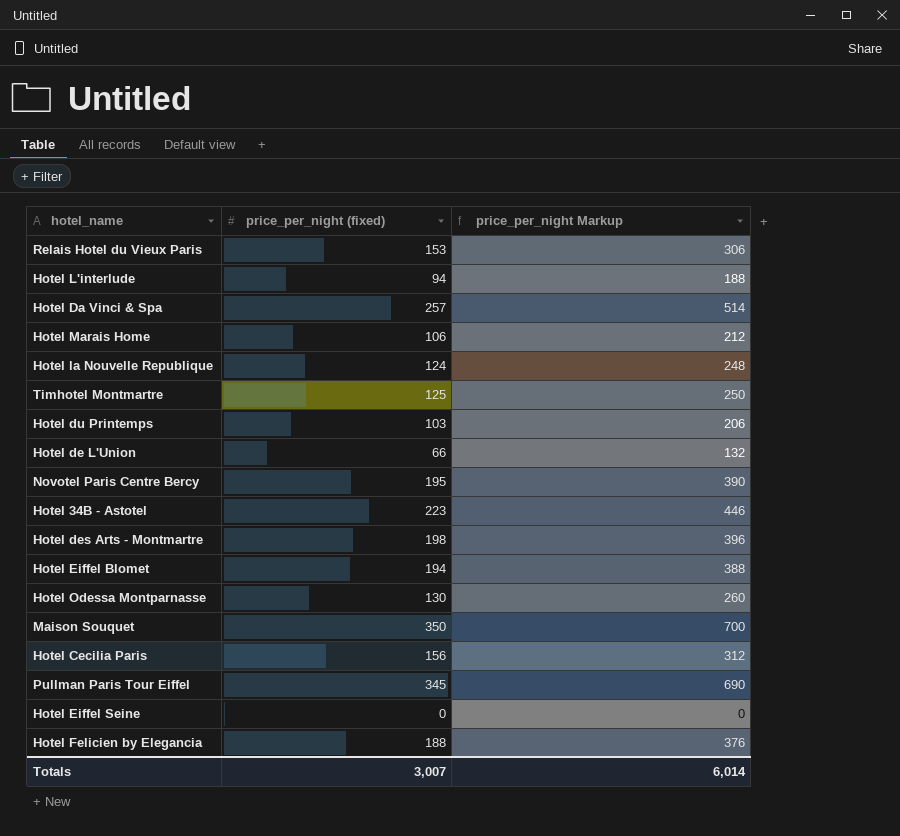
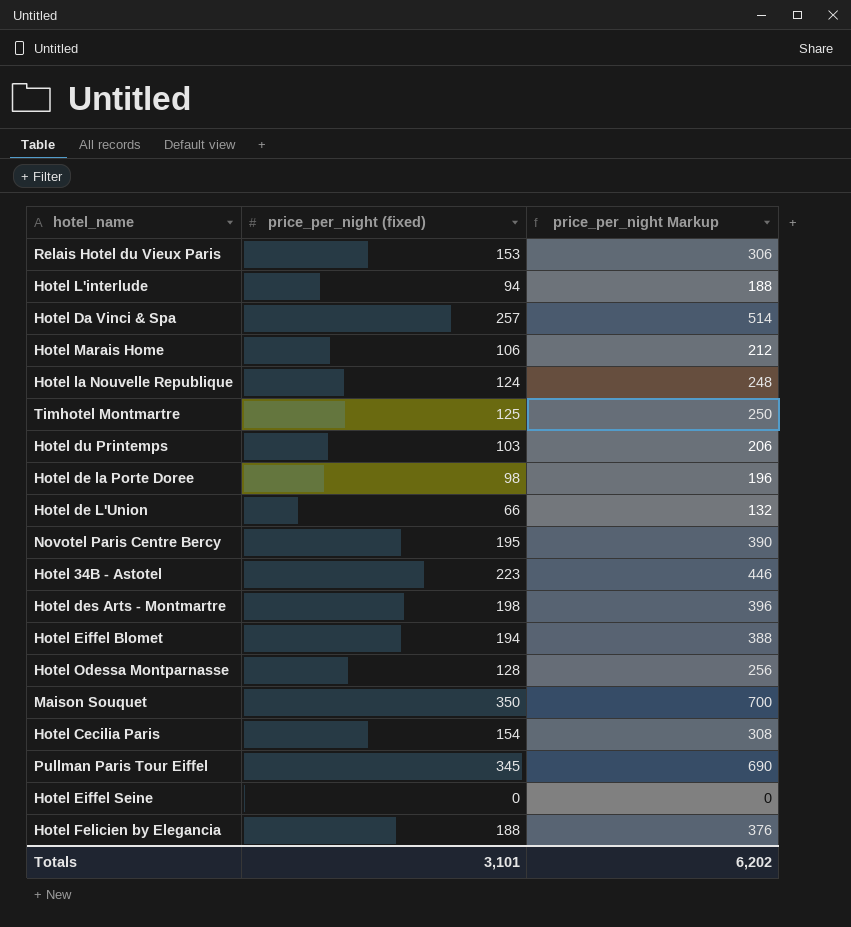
row Hotel de la Porte Doree: none -> 98 | 196
Hotel Odessa Montparnasse | price_per_night (fixed): 130 -> 128
Hotel Odessa Montparnasse | price_per_night Markup: 260 -> 256
Hotel Cecilia Paris | price_per_night (fixed): 156 -> 154
Hotel Cecilia Paris | price_per_night Markup: 312 -> 308
Totals | price_per_night (fixed): 3,007 -> 3,101
Totals | price_per_night Markup: 6,014 -> 6,202

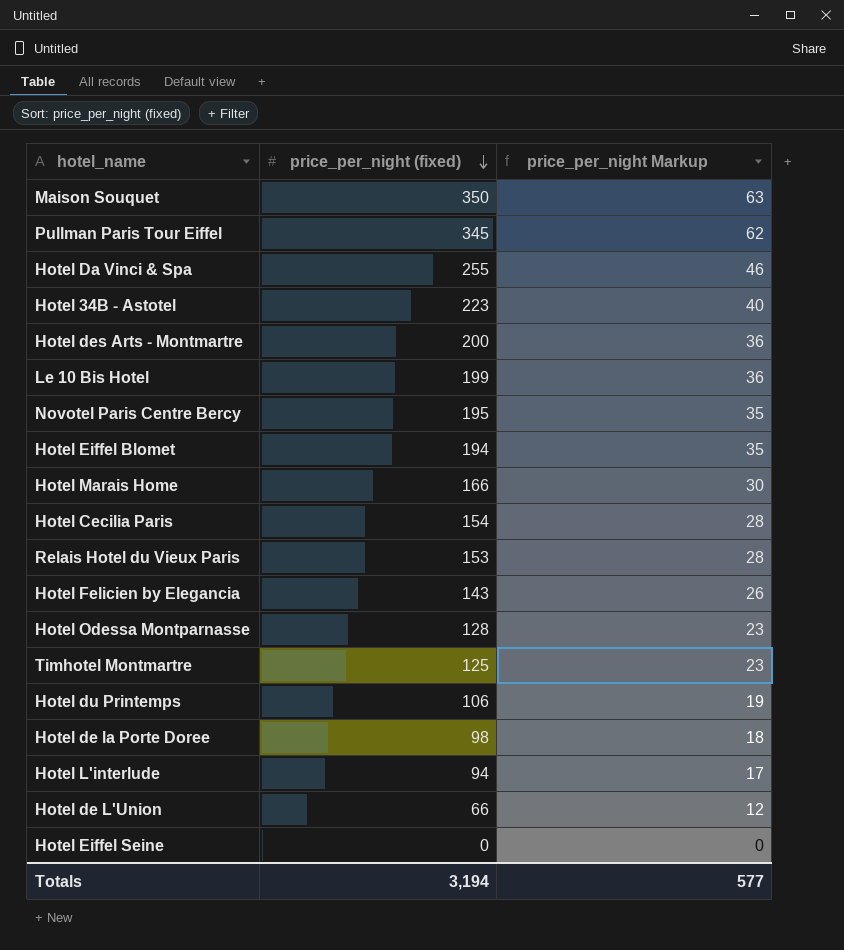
row order: none -> price_per_night (fixed) descending
column price_per_night Markup | formula: [price_per_night (fixed)] * 2 -> [price_per_night (fixed)] * 0.18
row Hotel la Nouvelle Republique: 124 | 248 -> none
Hotel Da Vinci & Spa | price_per_night (fixed): 257 -> 255
Hotel des Arts - Montmartre | price_per_night (fixed): 198 -> 200
row Le 10 Bis Hotel: none -> 199 | 36
Hotel Marais Home | price_per_night (fixed): 106 -> 166
Hotel Felicien by Elegancia | price_per_night (fixed): 188 -> 143
Hotel du Printemps | price_per_night (fixed): 103 -> 106
Totals | price_per_night (fixed): 3,101 -> 3,194
Totals | price_per_night Markup: 6,202 -> 577

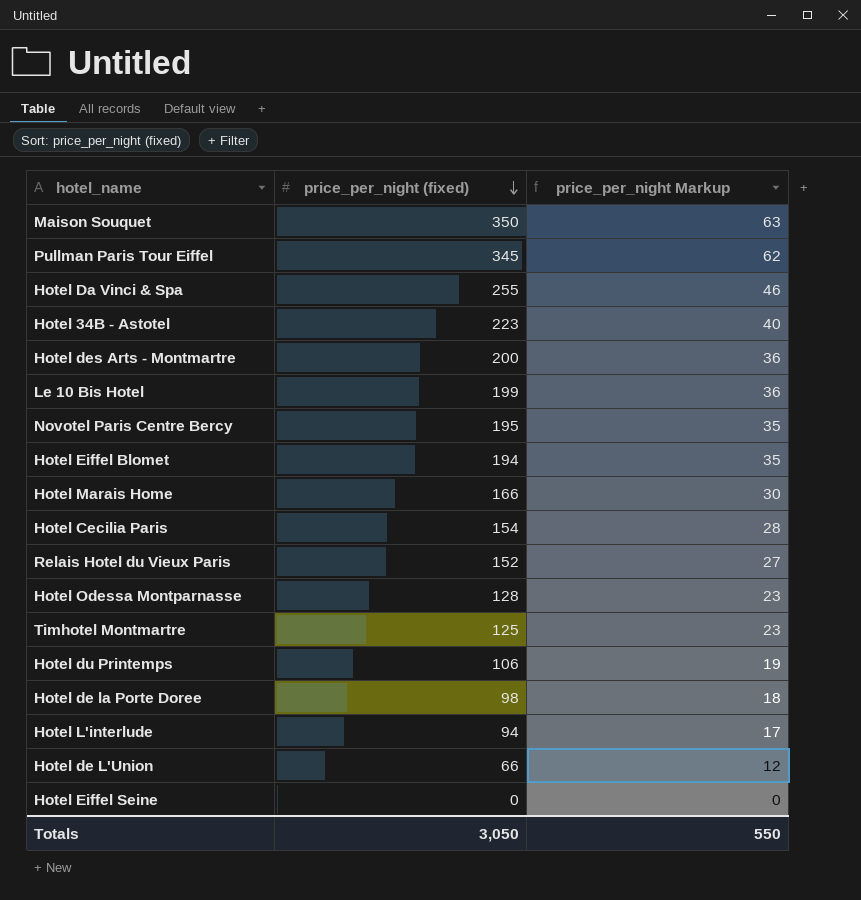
row Hotel Felicien by Elegancia: 143 | 26 -> none
Relais Hotel du Vieux Paris | price_per_night (fixed): 153 -> 152
Relais Hotel du Vieux Paris | price_per_night Markup: 28 -> 27
Totals | price_per_night (fixed): 3,194 -> 3,050
Totals | price_per_night Markup: 577 -> 550

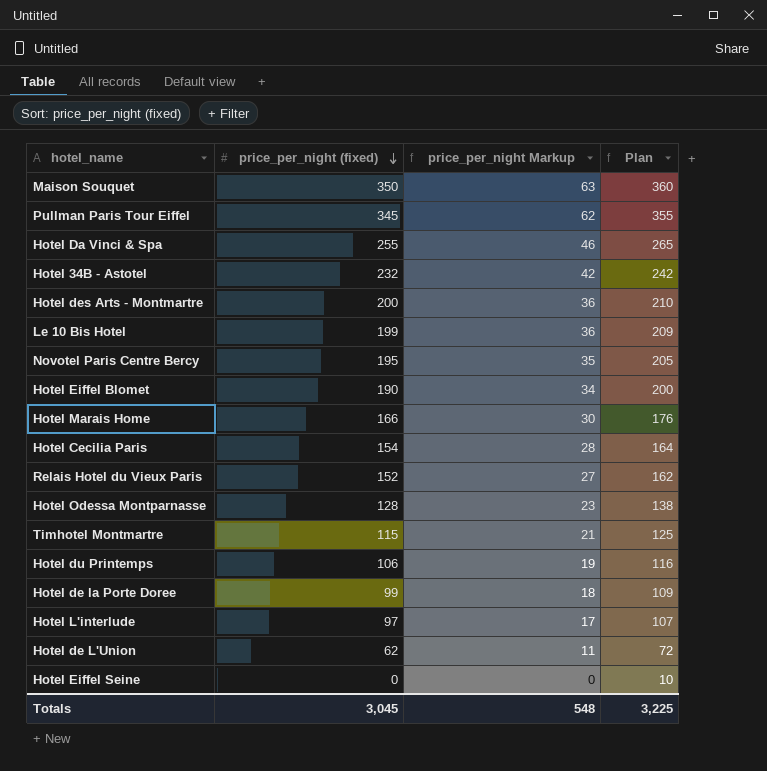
column Plan | formula: none -> [price_per_night (fixed)] + 10
Hotel 34B - Astotel | price_per_night (fixed): 223 -> 232
Hotel 34B - Astotel | price_per_night Markup: 40 -> 42
Hotel Eiffel Blomet | price_per_night (fixed): 194 -> 190
Hotel Eiffel Blomet | price_per_night Markup: 35 -> 34
Timhotel Montmartre | price_per_night (fixed): 125 -> 115
Timhotel Montmartre | price_per_night Markup: 23 -> 21
Hotel de la Porte Doree | price_per_night (fixed): 98 -> 99
Hotel L'interlude | price_per_night (fixed): 94 -> 97
Hotel de L'Union | price_per_night (fixed): 66 -> 62
Hotel de L'Union | price_per_night Markup: 12 -> 11
Totals | price_per_night (fixed): 3,050 -> 3,045
Totals | price_per_night Markup: 550 -> 548

